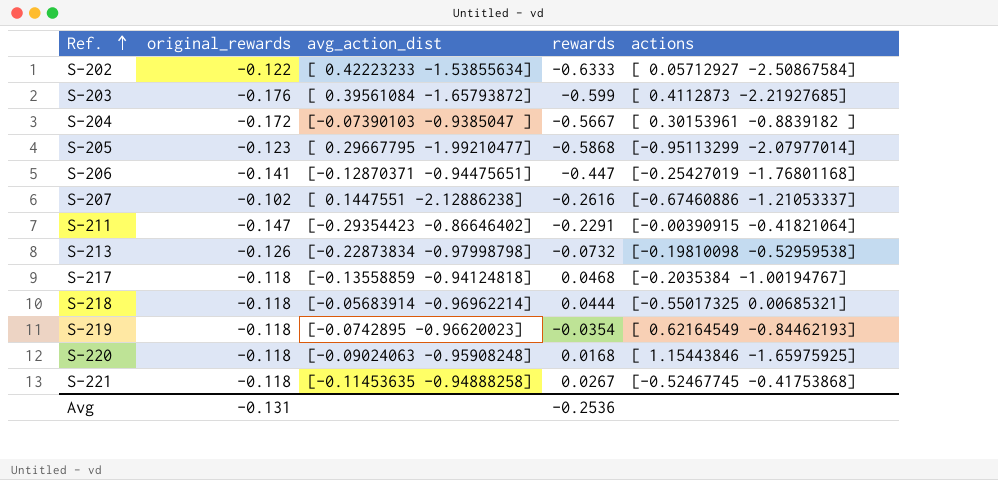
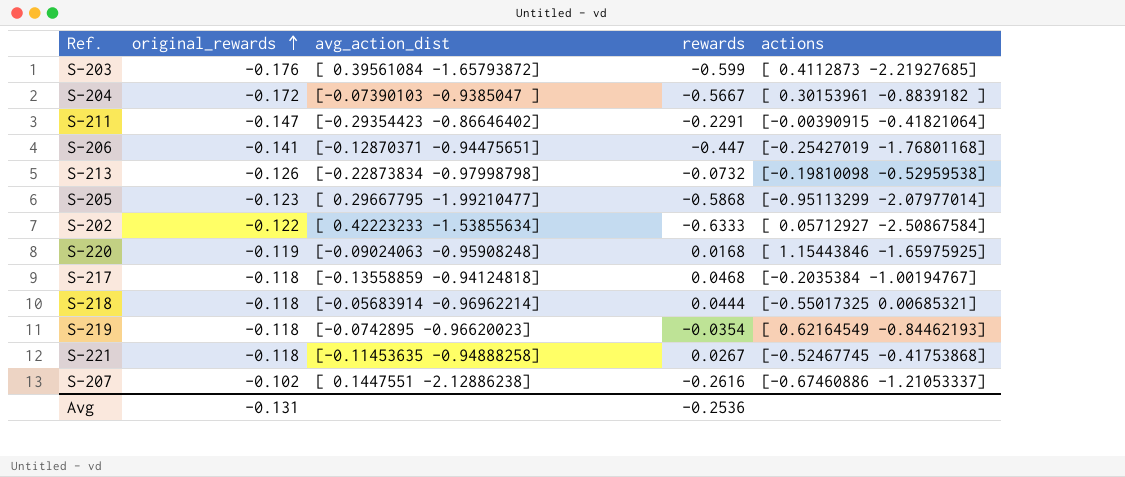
row order: Ref. ascending -> original_rewards ascending
S-220 | original_rewards: -0.118 -> -0.119

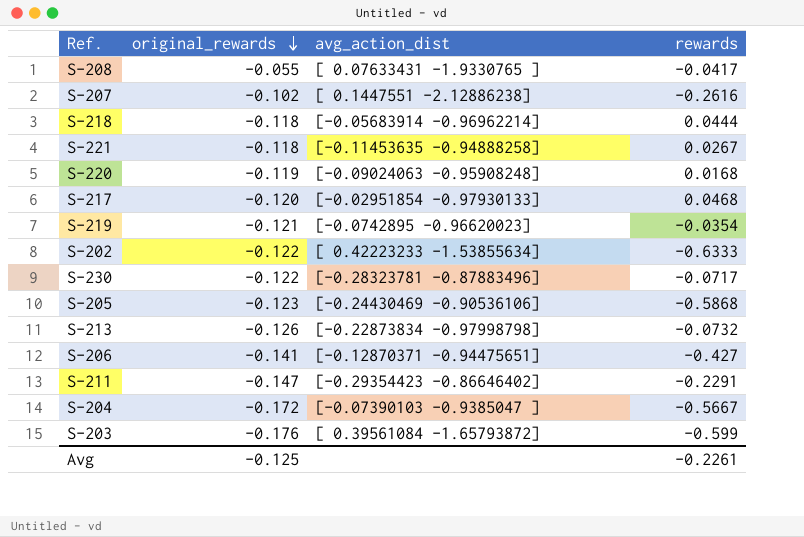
row order: original_rewards ascending -> original_rewards descending
column actions | position: 5 -> none
row S-208: none -> -0.055 | [ 0.07633431 -1.9330765 ] | -0.0417
S-217 | original_rewards: -0.118 -> -0.120
S-217 | avg_action_dist: [-0.13558859 -0.94124818] -> [-0.02951854 -0.97930133]
S-219 | original_rewards: -0.118 -> -0.121
row S-230: none -> -0.122 | [-0.28323781 -0.87883496] | -0.0717
S-205 | avg_action_dist: [ 0.29667795 -1.99210477] -> [-0.24430469 -0.90536106]
S-206 | rewards: -0.447 -> -0.427
Avg | original_rewards: -0.131 -> -0.125
Avg | rewards: -0.2536 -> -0.2261

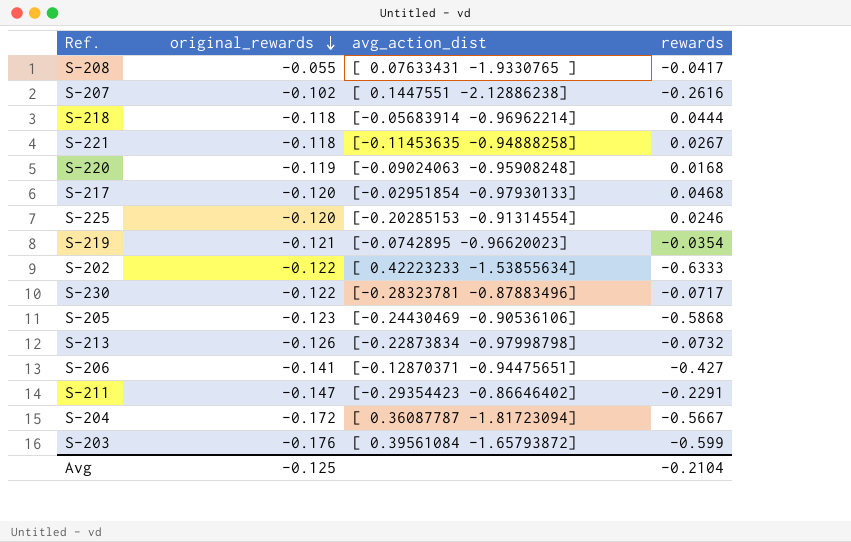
row S-225: none -> -0.120 | [-0.20285153 -0.91314554] | 0.0246
S-204 | avg_action_dist: [-0.07390103 -0.9385047 ] -> [ 0.36087787 -1.81723094]
Avg | rewards: -0.2261 -> -0.2104

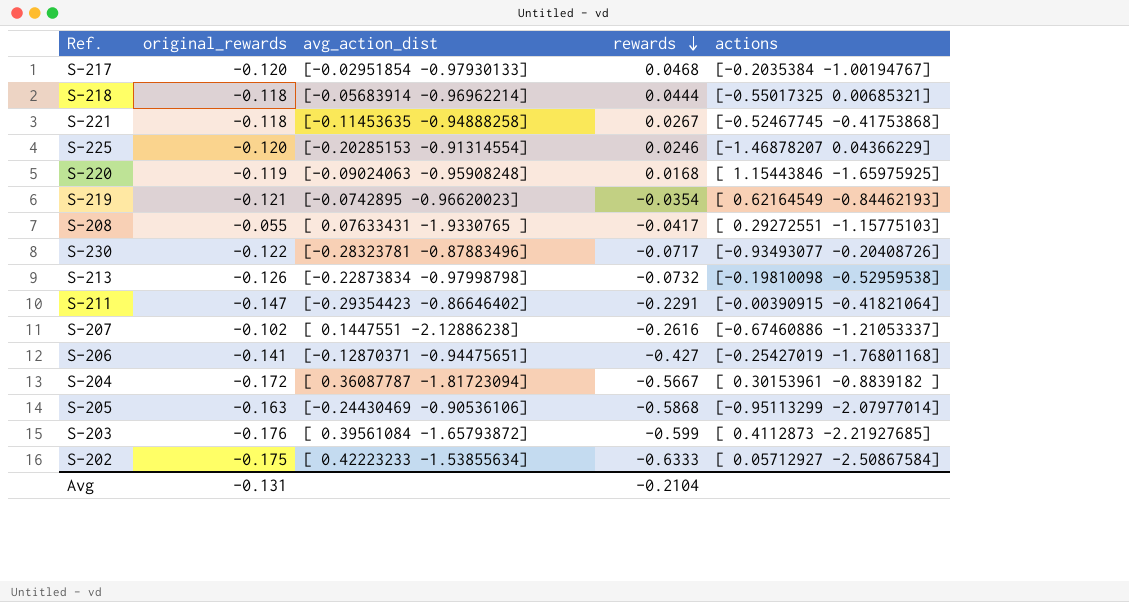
row order: original_rewards descending -> rewards descending
column actions | position: none -> 5
S-205 | original_rewards: -0.123 -> -0.163
S-202 | original_rewards: -0.122 -> -0.175
Avg | original_rewards: -0.125 -> -0.131

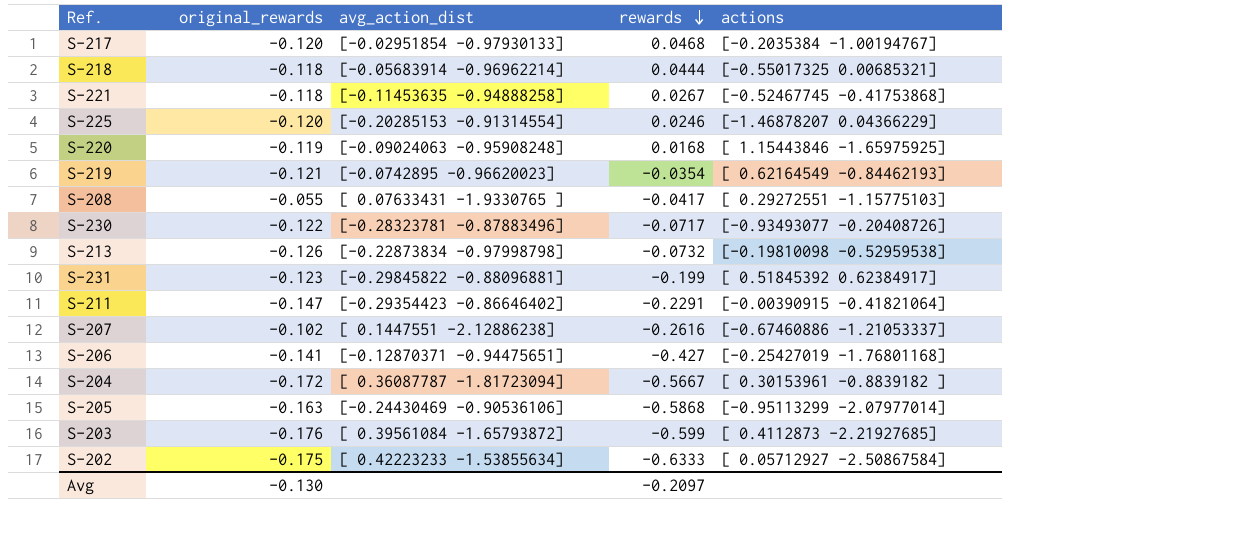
row S-231: none -> -0.123 | [-0.29845822 -0.88096881] | -0.199 | [ 0.51845392 0.62384917]
Avg | original_rewards: -0.131 -> -0.130
Avg | rewards: -0.2104 -> -0.2097

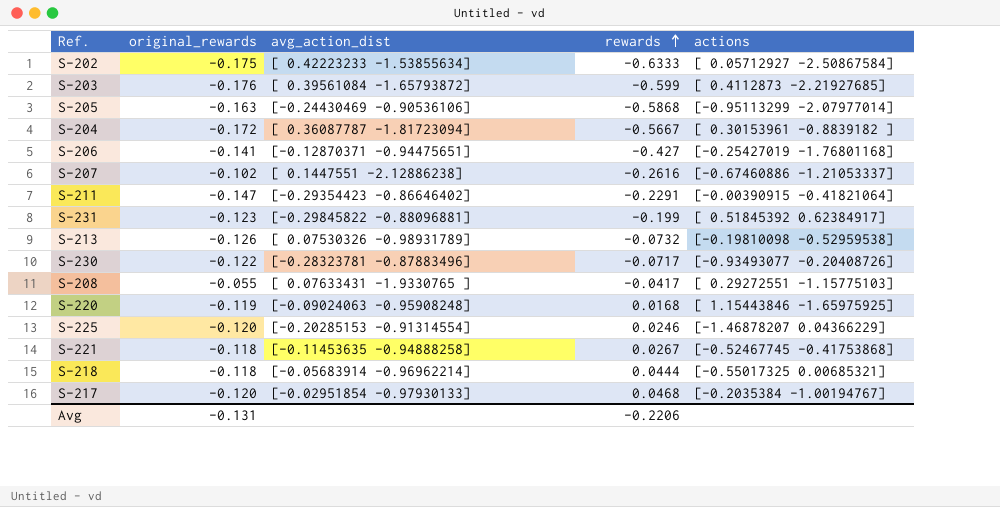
row order: rewards descending -> rewards ascending
row S-219: -0.121 | [-0.0742895 -0.96620023] | -0.0354 | [ 0.62164549 -0.84462193] -> none
S-213 | avg_action_dist: [-0.22873834 -0.97998798] -> [ 0.07530326 -0.98931789]
Avg | original_rewards: -0.130 -> -0.131
Avg | rewards: -0.2097 -> -0.2206

